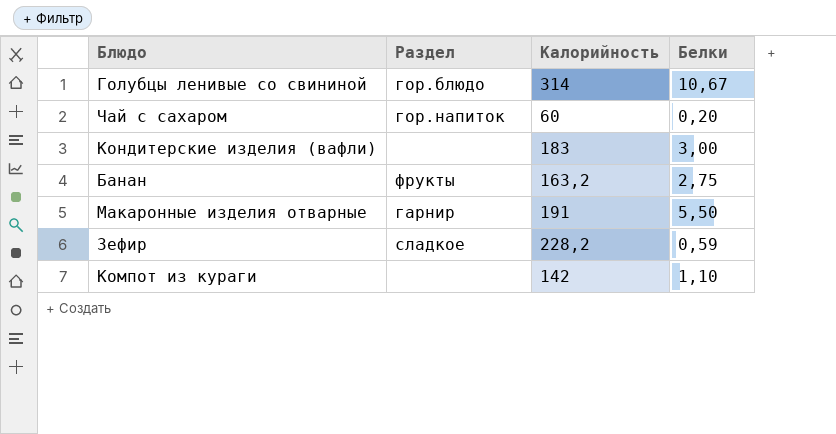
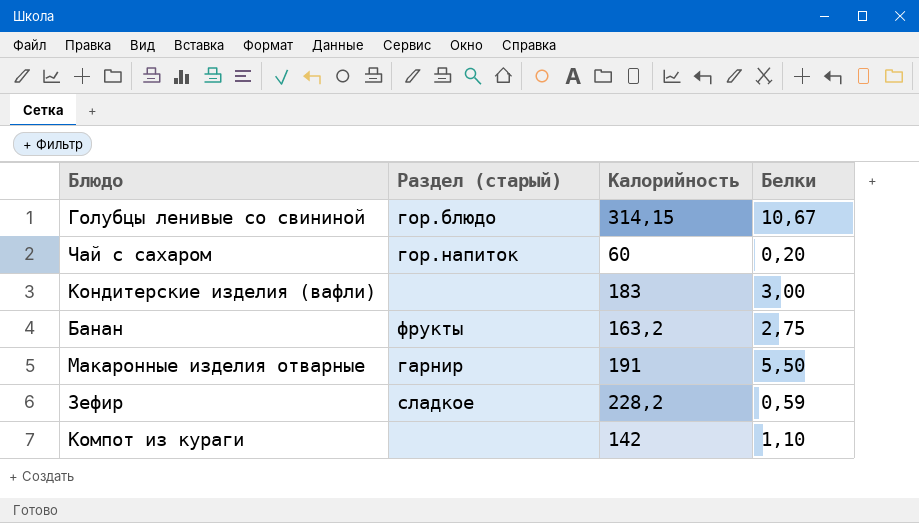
column name: Раздел -> Раздел (старый)
Голубцы ленивые со свининой | Калорийность: 314 -> 314,15

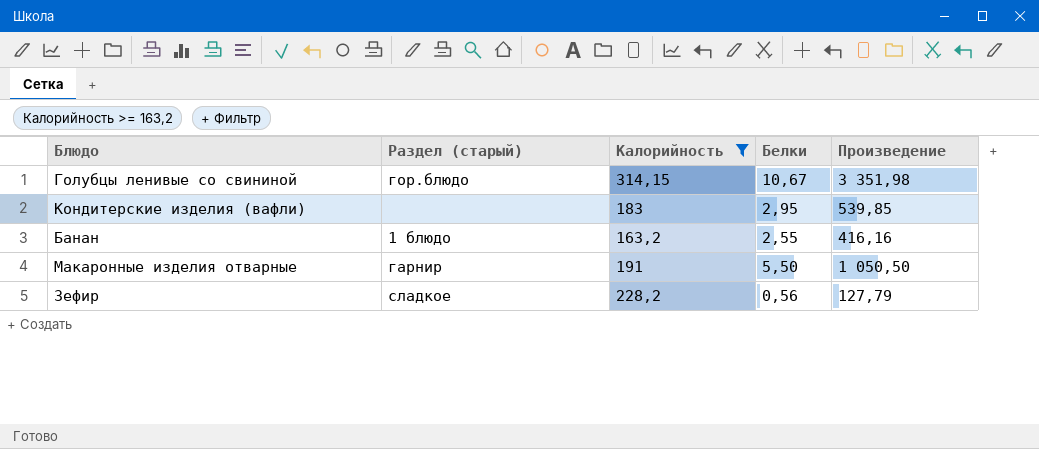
filter: none -> Калорийность >= 163,2
column Произведение | formula: none -> [Калорийность] * [Белки]
Кондитерские изделия (вафли) | Белки: 3,00 -> 2,95
Банан | Раздел (старый): фрукты -> 1 блюдо
Банан | Белки: 2,75 -> 2,55
Зефир | Белки: 0,59 -> 0,56

